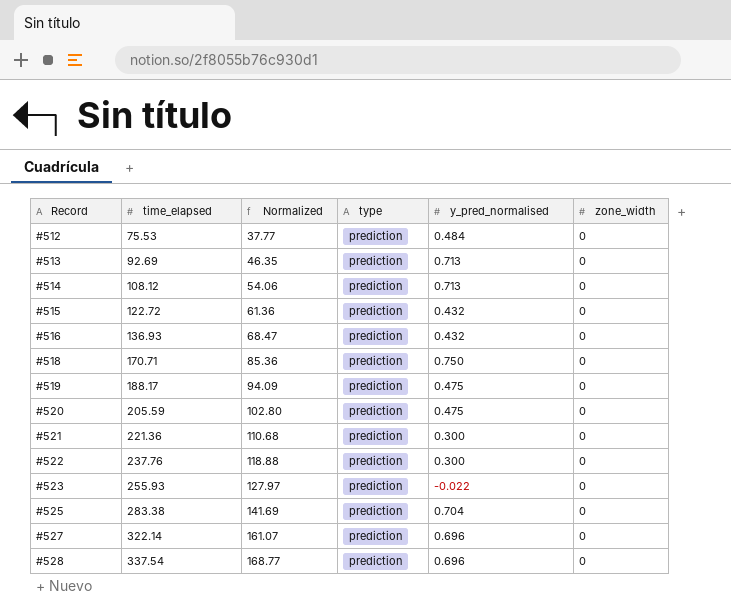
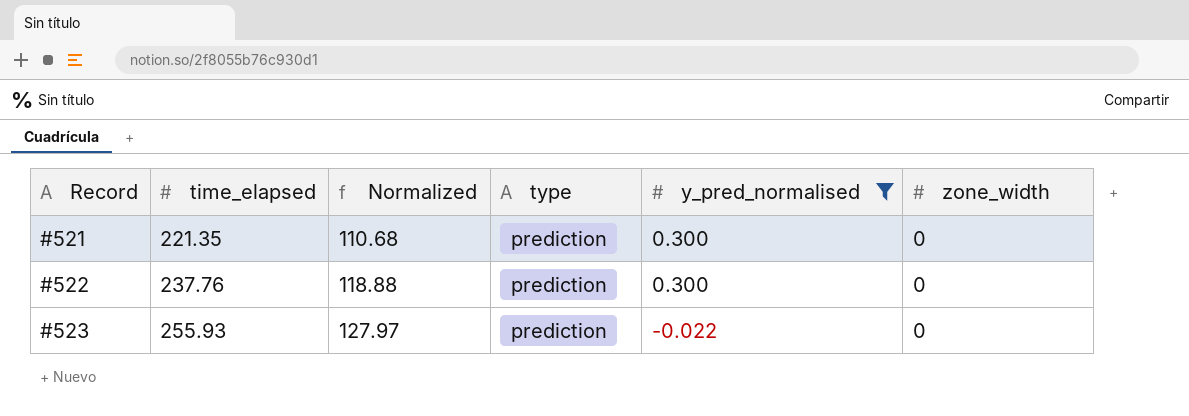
filter: none -> y_pred_normalised <= 0.300
#521 | time_elapsed: 221.36 -> 221.35

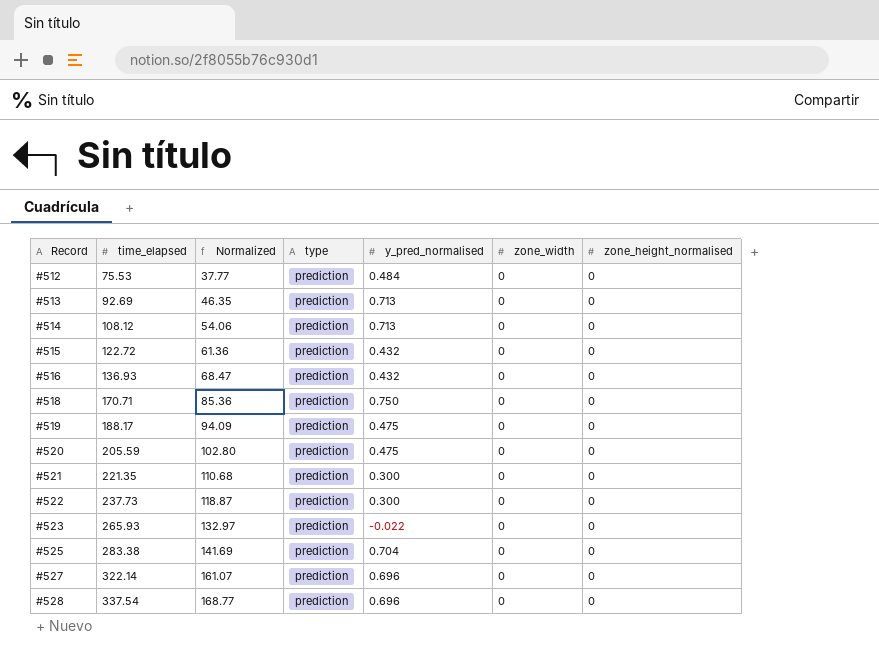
filter: y_pred_normalised <= 0.300 -> none
column zone_height_normalised | position: none -> 7
#522 | time_elapsed: 237.76 -> 237.73
#522 | Normalized: 118.88 -> 118.87
#523 | time_elapsed: 255.93 -> 265.93
#523 | Normalized: 127.97 -> 132.97

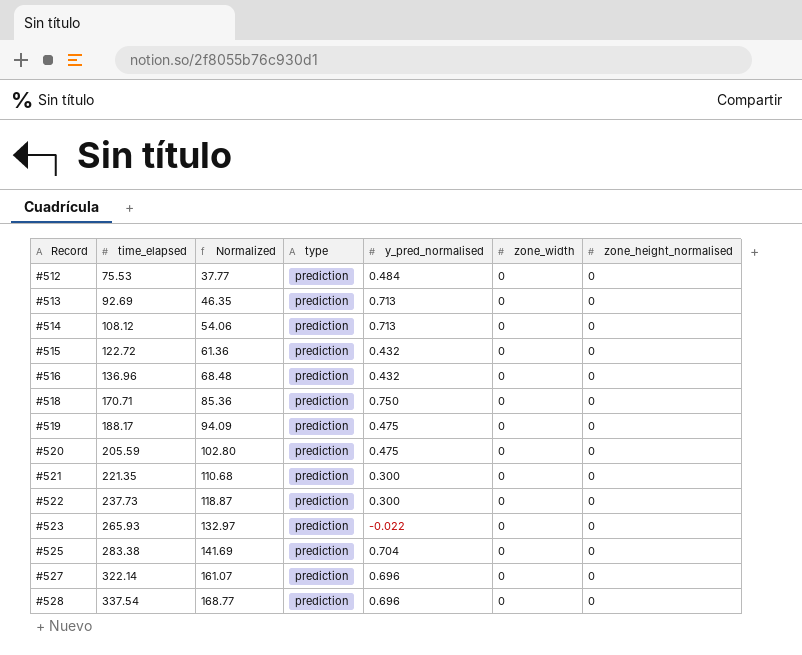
#516 | time_elapsed: 136.93 -> 136.96
#516 | Normalized: 68.47 -> 68.48

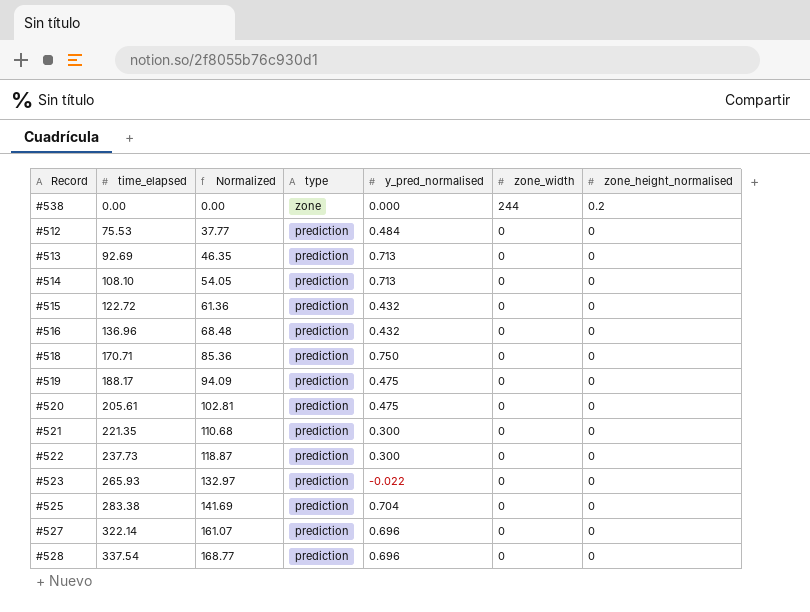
row #538: none -> 0.00 | 0.00 | zone | 0.000 | 244 | 0.2
#514 | time_elapsed: 108.12 -> 108.10
#514 | Normalized: 54.06 -> 54.05
#520 | time_elapsed: 205.59 -> 205.61
#520 | Normalized: 102.80 -> 102.81

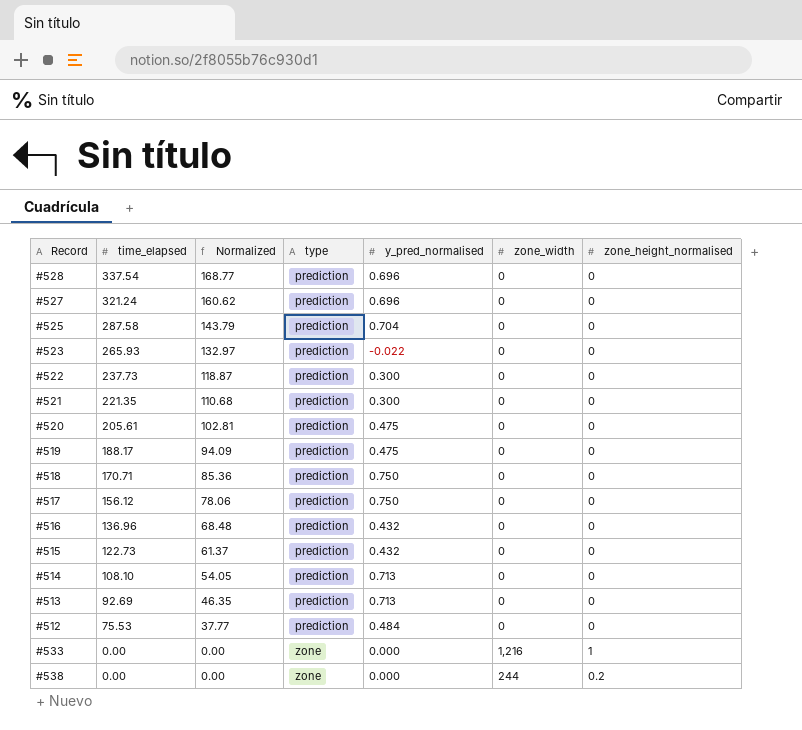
row order: time_elapsed ascending -> time_elapsed descending
#527 | time_elapsed: 322.14 -> 321.24
#527 | Normalized: 161.07 -> 160.62
#525 | time_elapsed: 283.38 -> 287.58
#525 | Normalized: 141.69 -> 143.79
row #517: none -> 156.12 | 78.06 | prediction | 0.750 | 0 | 0
#515 | time_elapsed: 122.72 -> 122.73
#515 | Normalized: 61.36 -> 61.37
row #533: none -> 0.00 | 0.00 | zone | 0.000 | 1,216 | 1

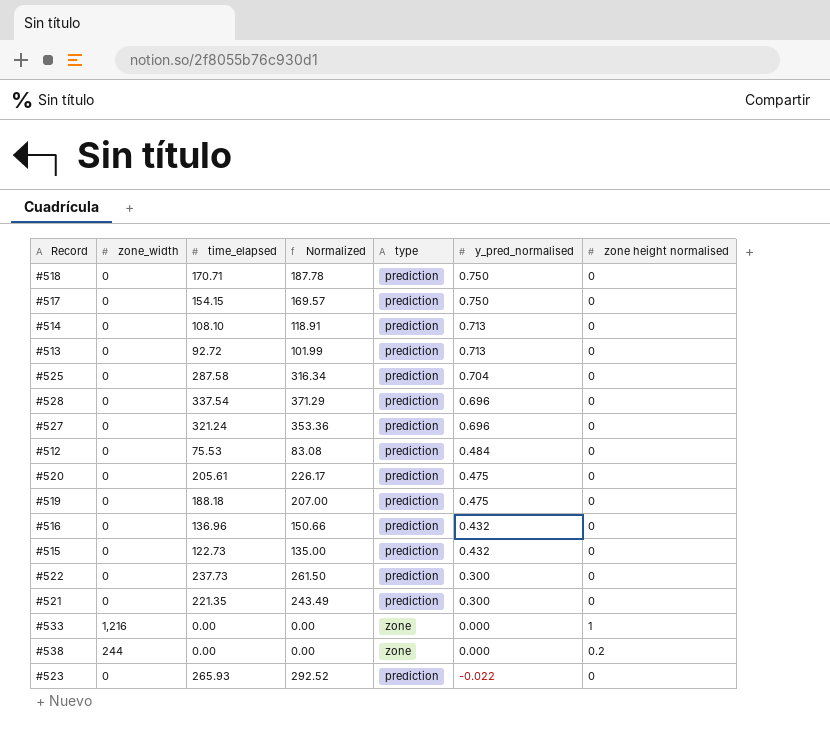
row order: time_elapsed descending -> y_pred_normalised descending
column zone_width | position: 6 -> 2
column Normalized | formula: [time_elapsed] * 0.5 -> [time_elapsed] * 1.1
column name: zone_height_normalised -> zone height normalised
#517 | time_elapsed: 156.12 -> 154.15
#513 | time_elapsed: 92.69 -> 92.72
#519 | time_elapsed: 188.17 -> 188.18

